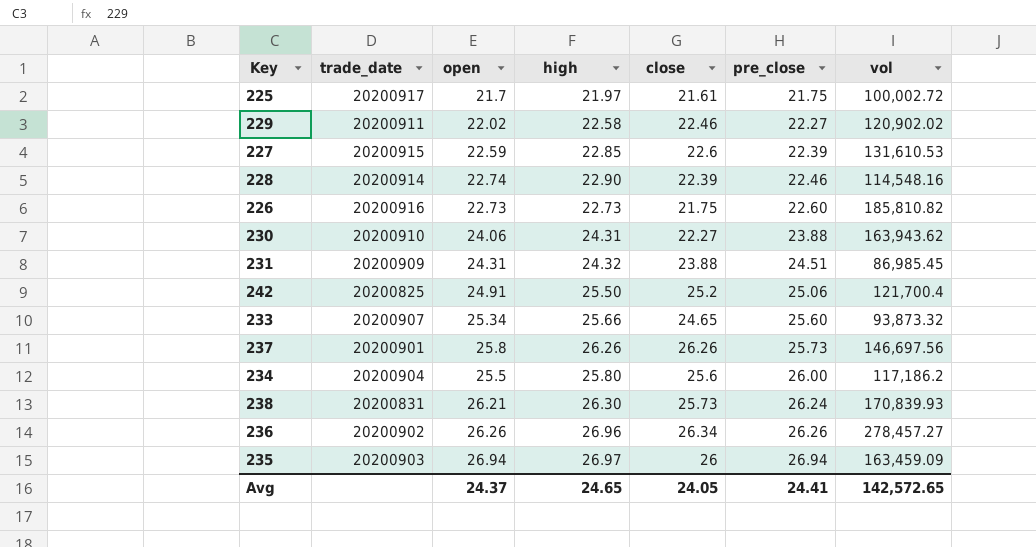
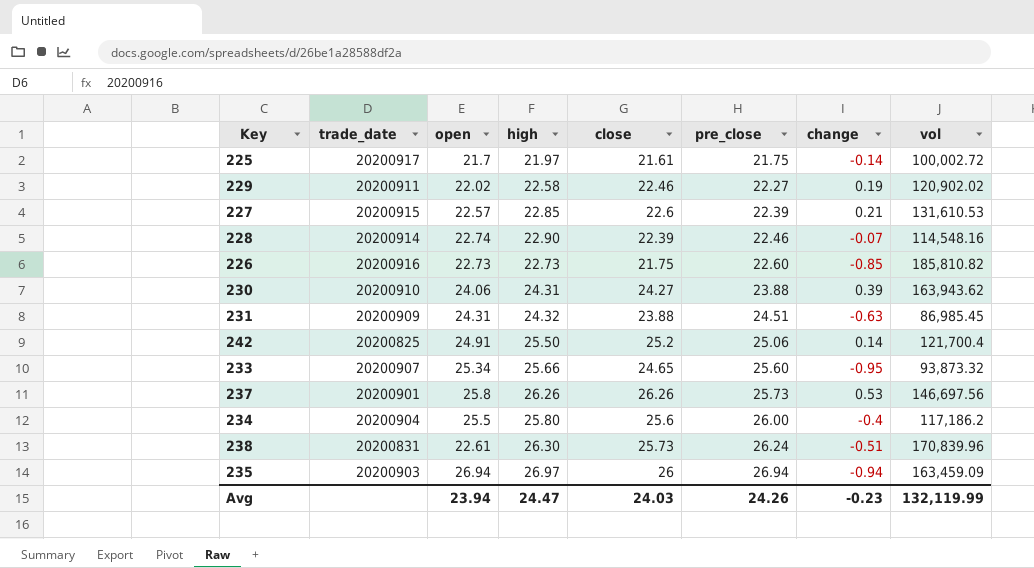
column change | formula: none -> [close] - [pre_close]
row 236: 20200902 | 26.26 | 26.96 | 26.34 | 26.26 | 278,457.27 -> none
227 | open: 22.59 -> 22.57
230 | close: 22.27 -> 24.27
238 | open: 26.21 -> 22.61
238 | vol: 170,839.93 -> 170,839.96
Avg | open: 24.37 -> 23.94
Avg | high: 24.65 -> 24.47
Avg | close: 24.05 -> 24.03
Avg | pre_close: 24.41 -> 24.26
Avg | vol: 142,572.65 -> 132,119.99

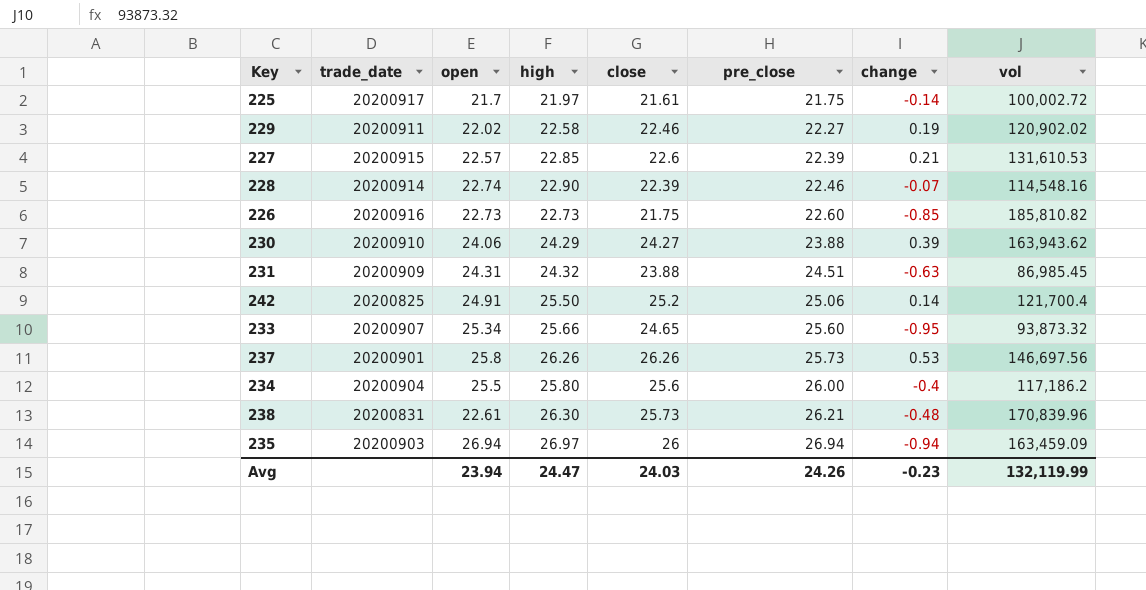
230 | high: 24.31 -> 24.29
238 | pre_close: 26.24 -> 26.21
238 | change: -0.51 -> -0.48

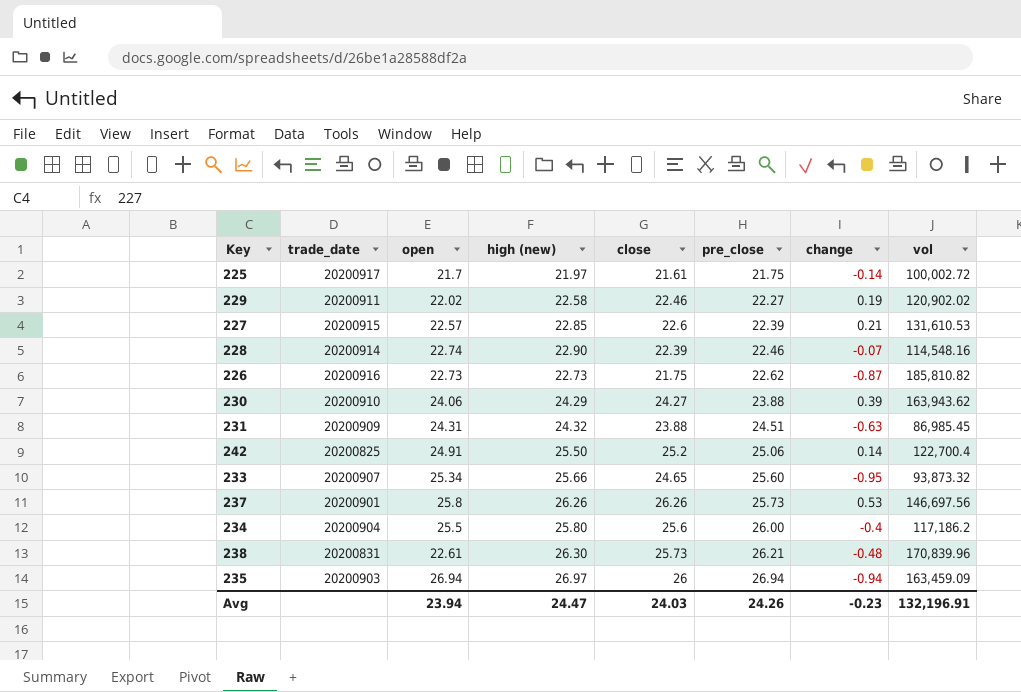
column name: high -> high (new)
226 | pre_close: 22.60 -> 22.62
226 | change: -0.85 -> -0.87
242 | vol: 121,700.4 -> 122,700.4
Avg | vol: 132,119.99 -> 132,196.91

